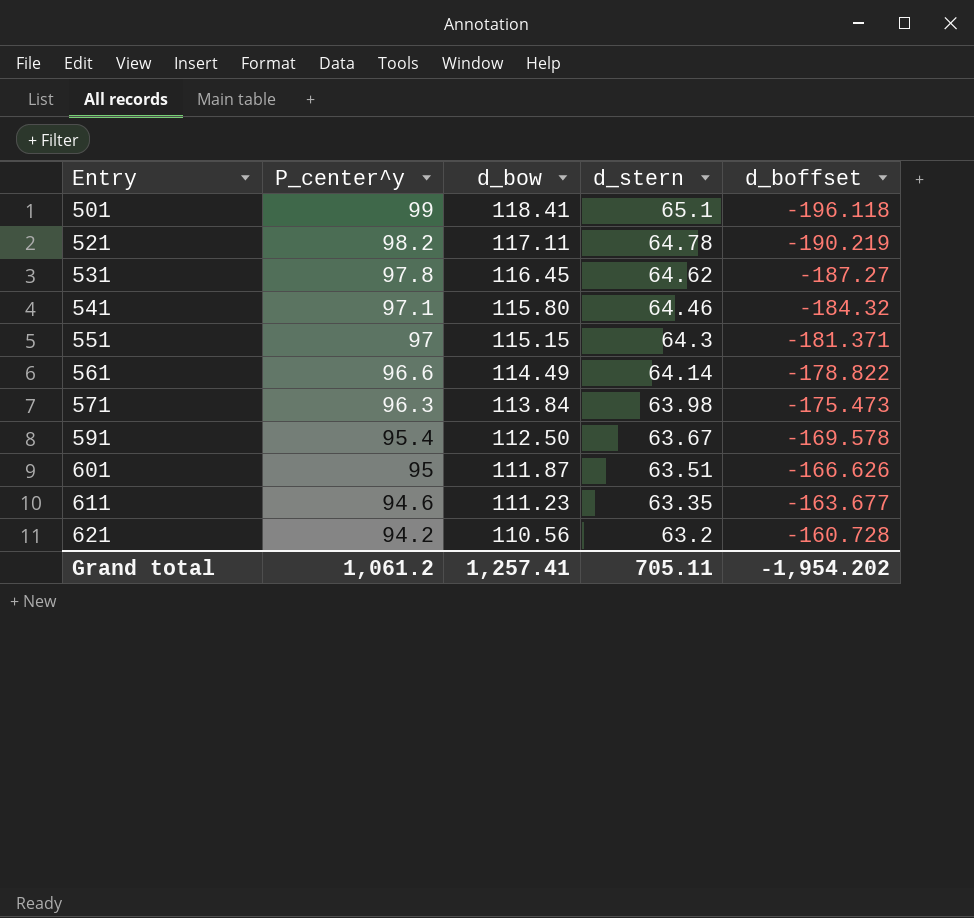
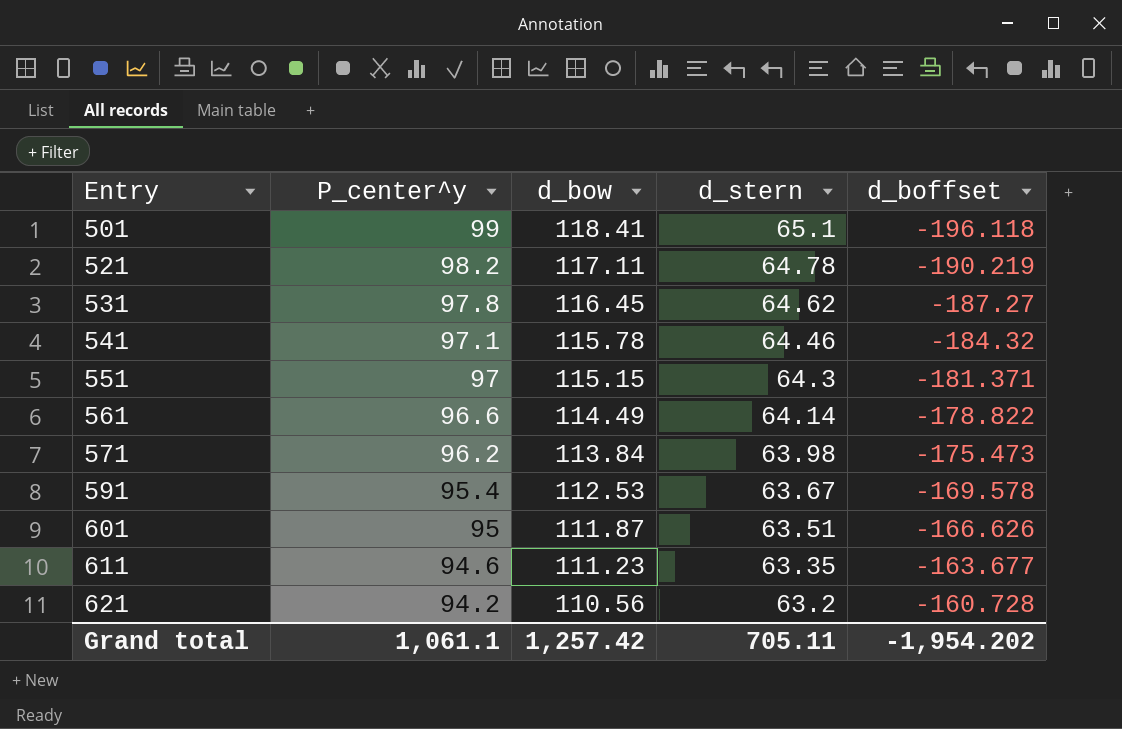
541 | d_bow: 115.80 -> 115.78
571 | P_center^y: 96.3 -> 96.2
591 | d_bow: 112.50 -> 112.53
Grand total | P_center^y: 1,061.2 -> 1,061.1
Grand total | d_bow: 1,257.41 -> 1,257.42

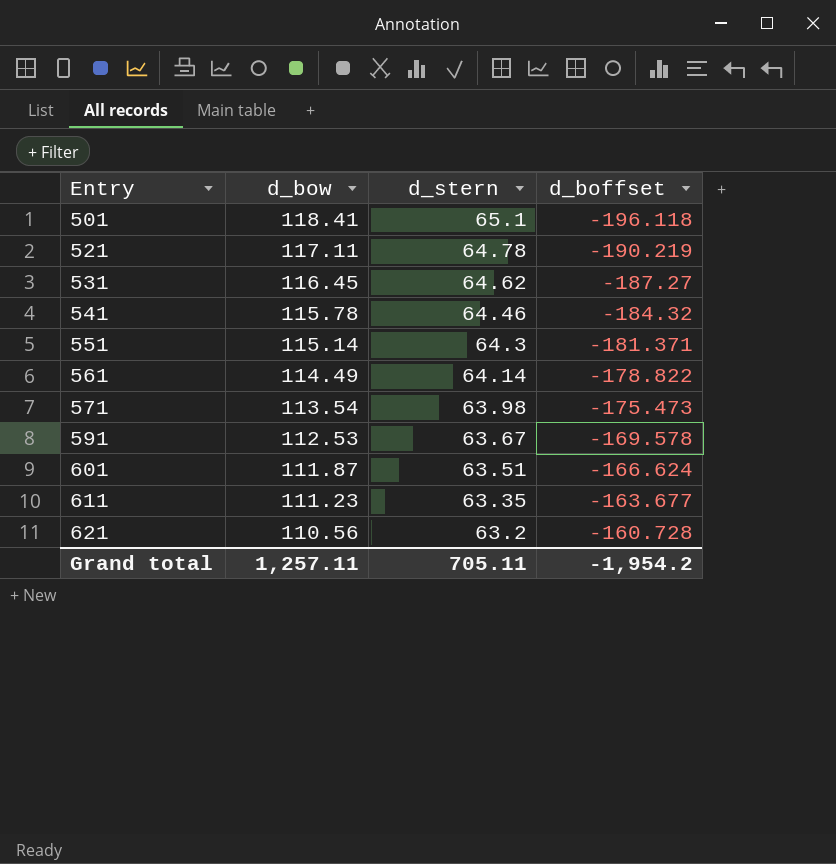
column P_center^y | position: 2 -> none
551 | d_bow: 115.15 -> 115.14
571 | d_bow: 113.84 -> 113.54
601 | d_boffset: -166.626 -> -166.624
Grand total | d_bow: 1,257.42 -> 1,257.11
Grand total | d_boffset: -1,954.202 -> -1,954.2

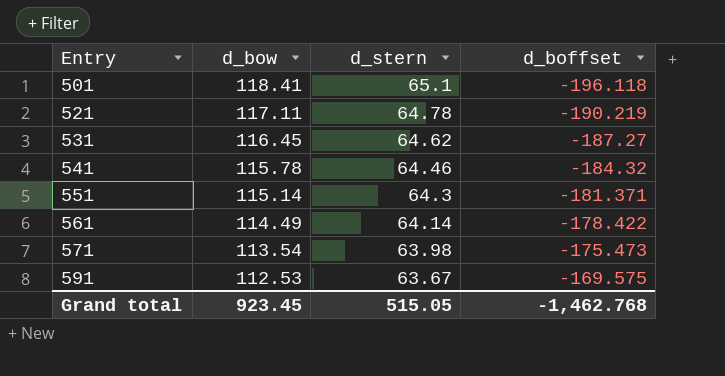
row 601: 111.87 | 63.51 | -166.624 -> none
row 611: 111.23 | 63.35 | -163.677 -> none
row 621: 110.56 | 63.2 | -160.728 -> none
561 | d_boffset: -178.822 -> -178.422
591 | d_boffset: -169.578 -> -169.575
Grand total | d_bow: 1,257.11 -> 923.45
Grand total | d_stern: 705.11 -> 515.05
Grand total | d_boffset: -1,954.2 -> -1,462.768

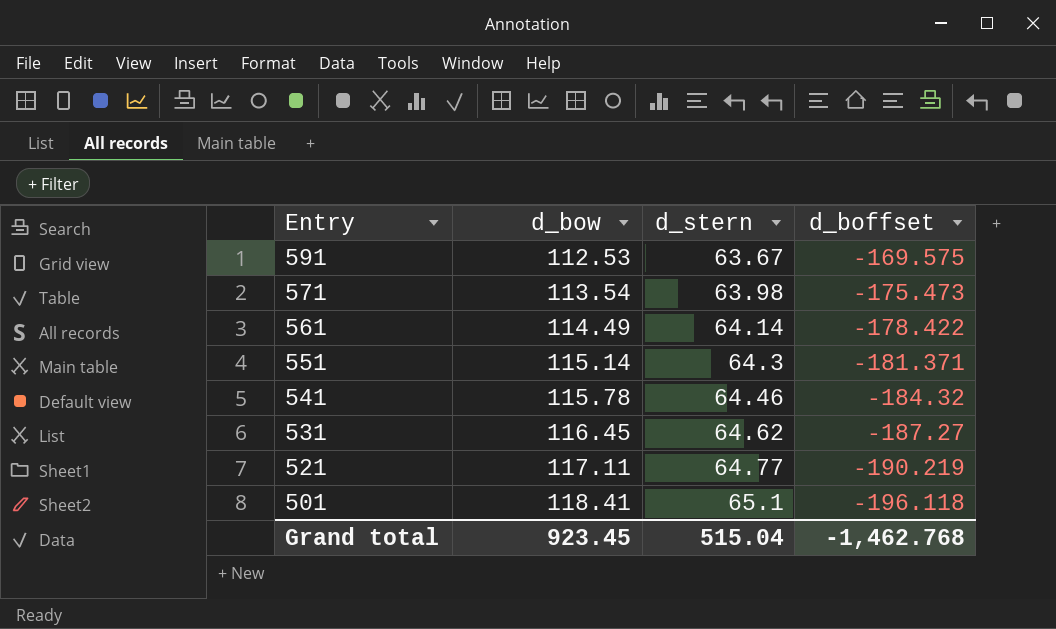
row order: Entry ascending -> Entry descending
521 | d_stern: 64.78 -> 64.77
Grand total | d_stern: 515.05 -> 515.04

